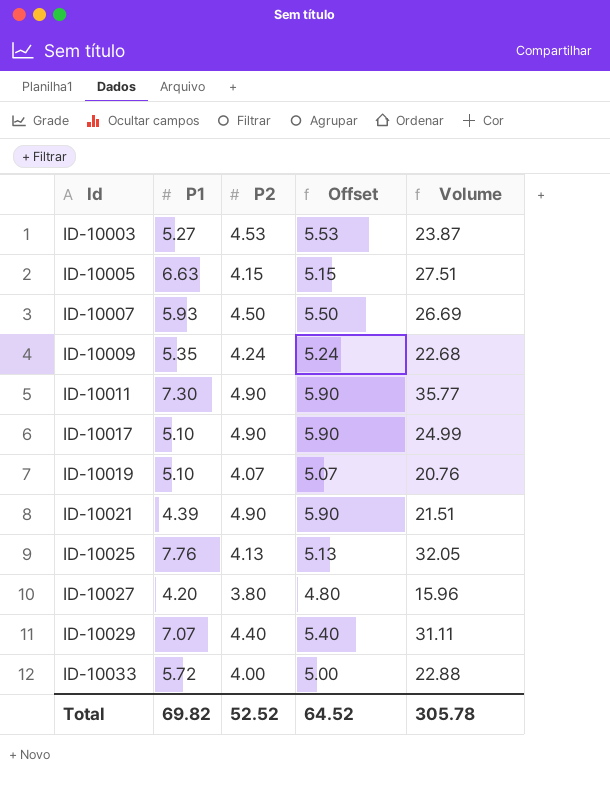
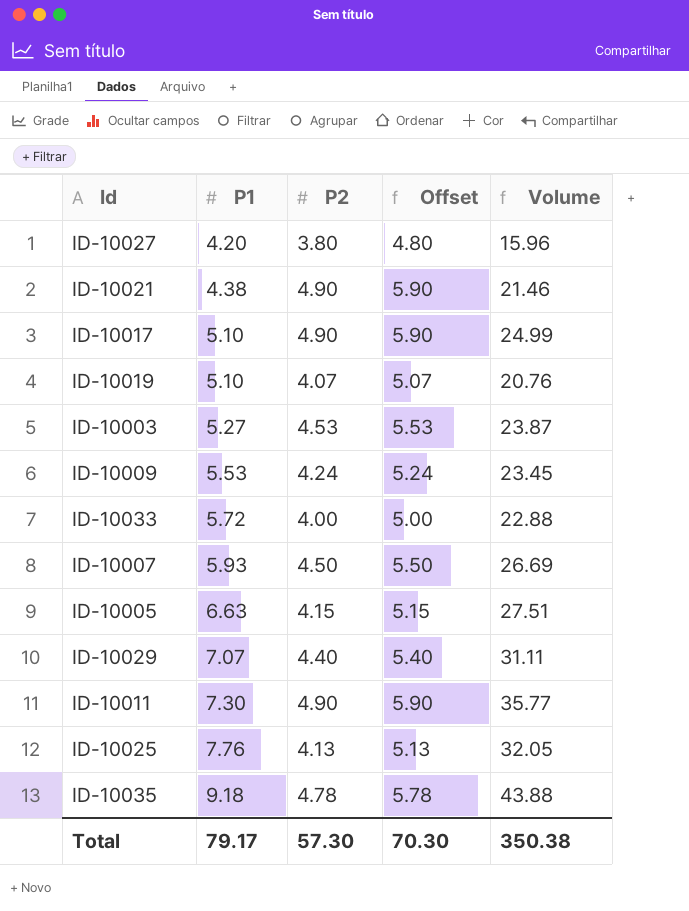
row order: Id ascending -> P1 ascending
ID-10021 | P1: 4.39 -> 4.38
ID-10021 | Volume: 21.51 -> 21.46
ID-10009 | P1: 5.35 -> 5.53
ID-10009 | Volume: 22.68 -> 23.45
row ID-10035: none -> 9.18 | 4.78 | 5.78 | 43.88
Total | P1: 69.82 -> 79.17
Total | P2: 52.52 -> 57.30
Total | Offset: 64.52 -> 70.30
Total | Volume: 305.78 -> 350.38

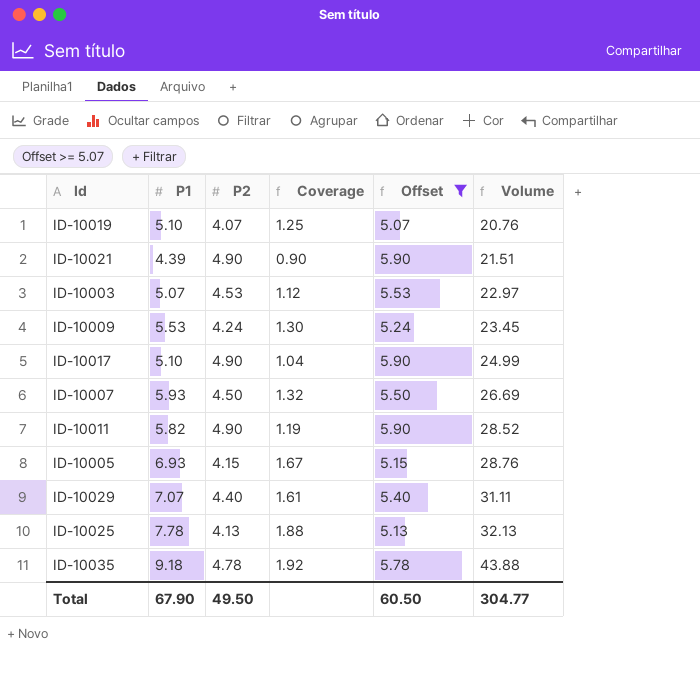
filter: none -> Offset >= 5.07
row order: P1 ascending -> Volume ascending
column Coverage | formula: none -> [P1] / [P2]
ID-10021 | P1: 4.38 -> 4.39
ID-10021 | Volume: 21.46 -> 21.51
ID-10003 | P1: 5.27 -> 5.07
ID-10003 | Volume: 23.87 -> 22.97
ID-10011 | P1: 7.30 -> 5.82
ID-10011 | Volume: 35.77 -> 28.52
ID-10005 | P1: 6.63 -> 6.93
ID-10005 | Volume: 27.51 -> 28.76
ID-10025 | P1: 7.76 -> 7.78
ID-10025 | Volume: 32.05 -> 32.13
Total | P1: 79.17 -> 67.90
Total | P2: 57.30 -> 49.50
Total | Offset: 70.30 -> 60.50
Total | Volume: 350.38 -> 304.77

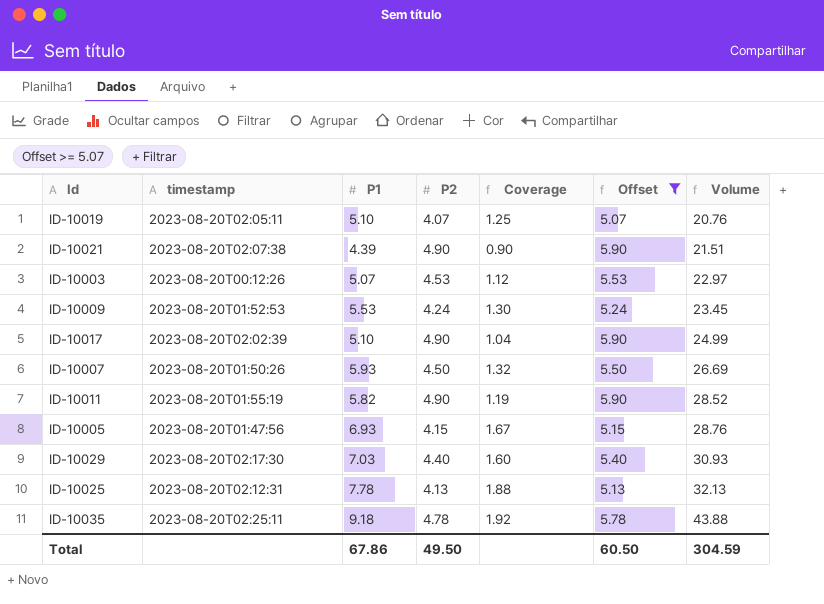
column timestamp | position: none -> 2
ID-10029 | P1: 7.07 -> 7.03
ID-10029 | Coverage: 1.61 -> 1.60
ID-10029 | Volume: 31.11 -> 30.93
Total | P1: 67.90 -> 67.86
Total | Volume: 304.77 -> 304.59

